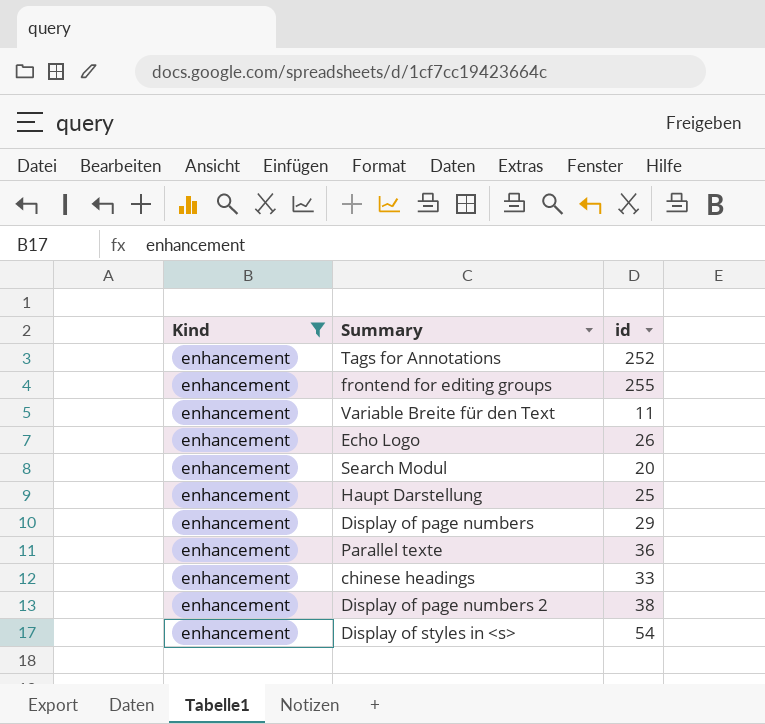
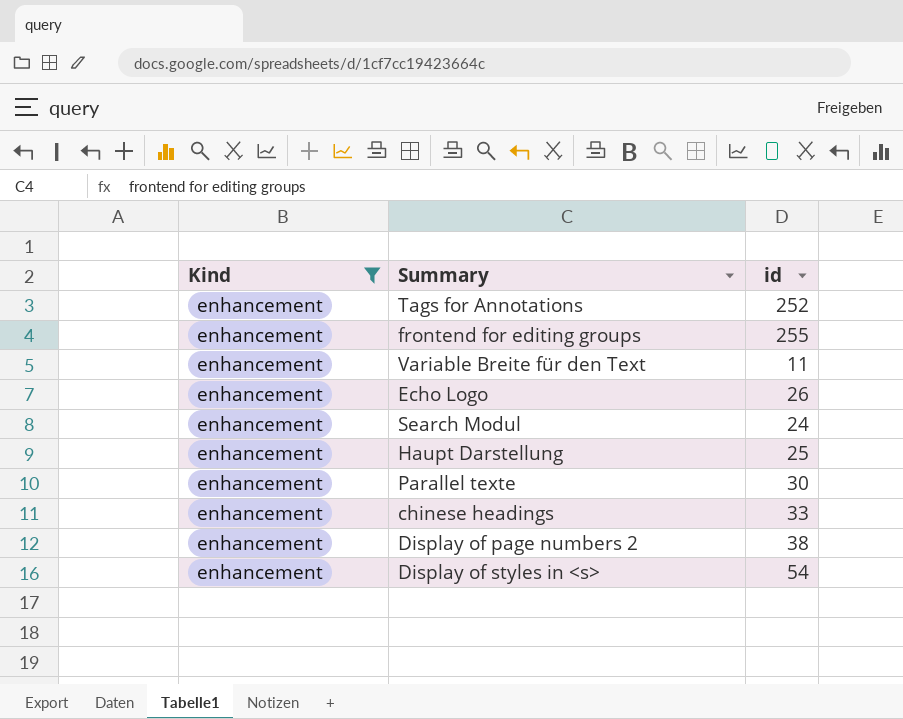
row Display of page numbers: enhancement | 29 -> none
Search Modul | id: 20 -> 24
Parallel texte | id: 36 -> 30

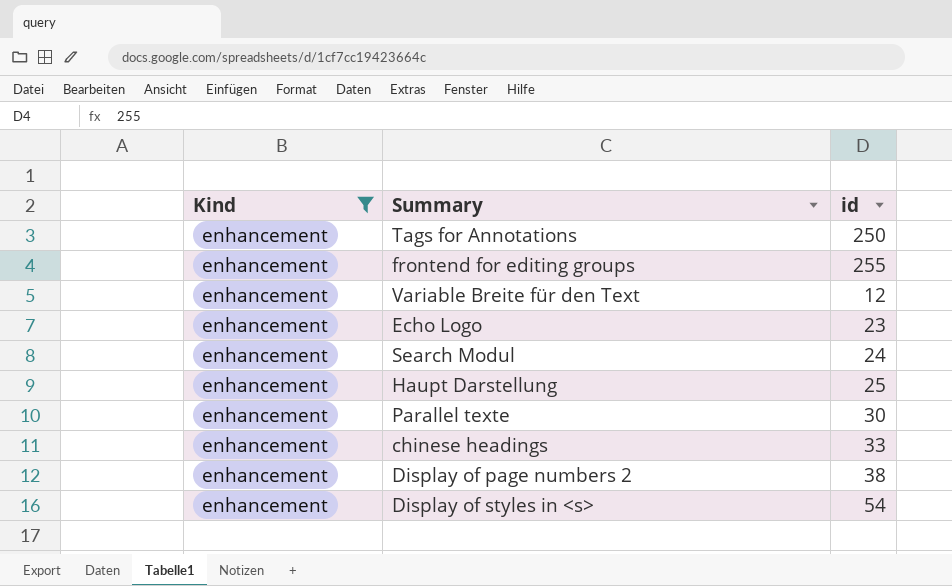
Tags for Annotations | id: 252 -> 250
Variable Breite für den Text | id: 11 -> 12
Echo Logo | id: 26 -> 23

